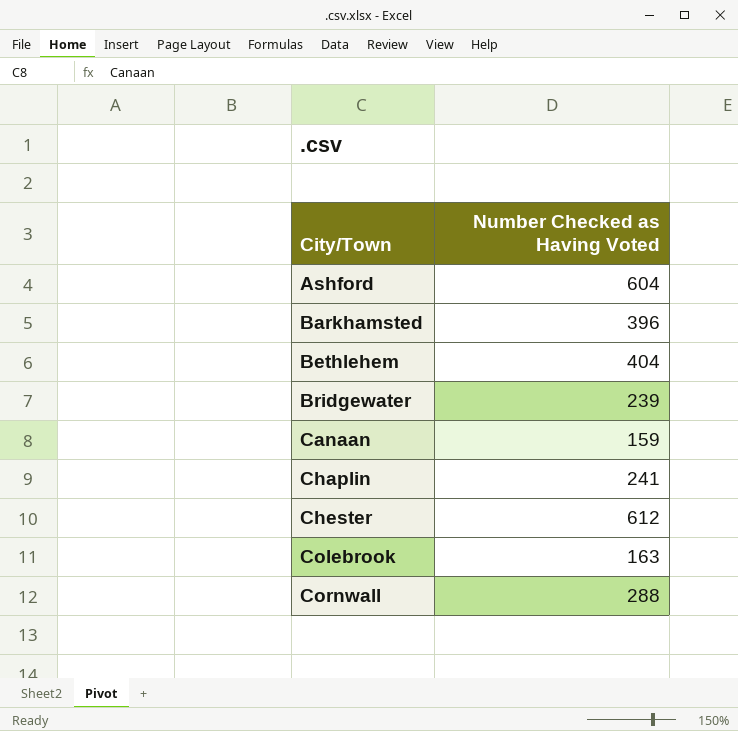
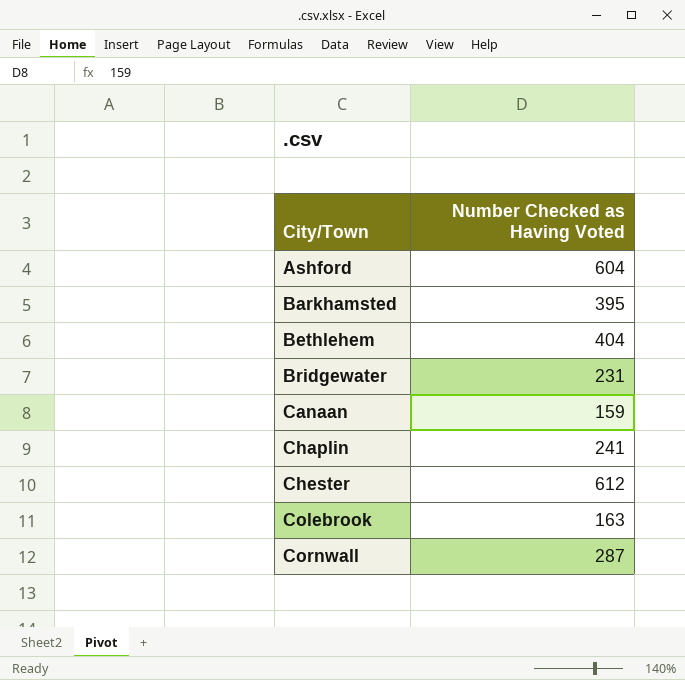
Barkhamsted | Number Checked as Having Voted: 396 -> 395
Bridgewater | Number Checked as Having Voted: 239 -> 231
Cornwall | Number Checked as Having Voted: 288 -> 287

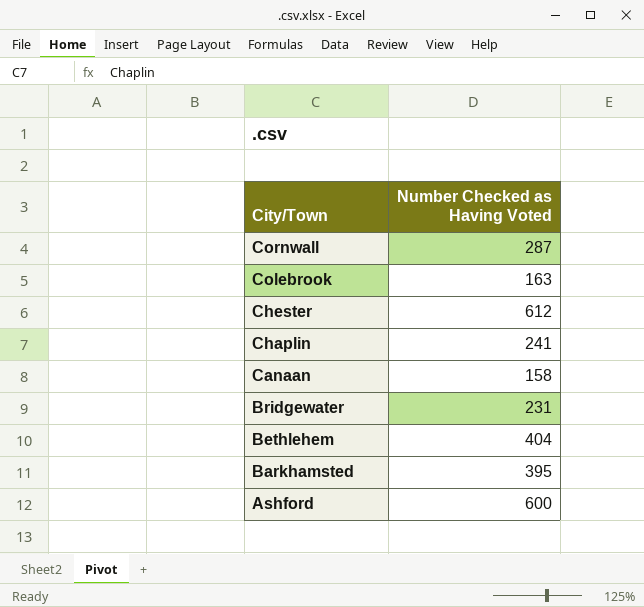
row order: City/Town ascending -> City/Town descending
Canaan | Number Checked as Having Voted: 159 -> 158
Ashford | Number Checked as Having Voted: 604 -> 600

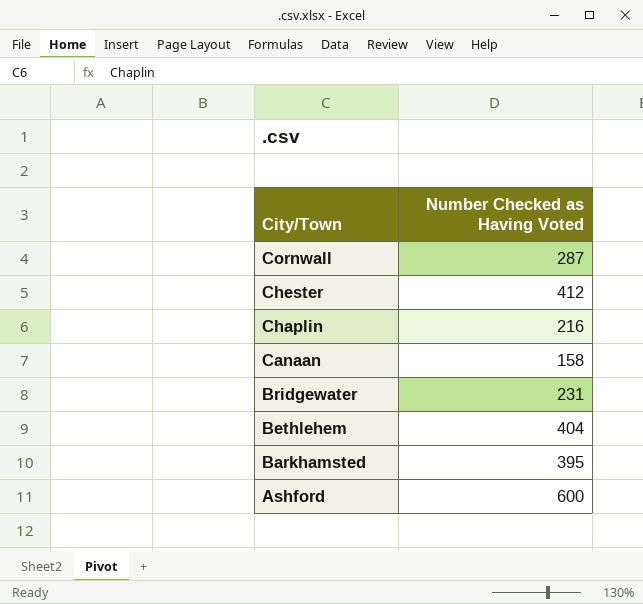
row Colebrook: 163 -> none
Chester | Number Checked as Having Voted: 612 -> 412
Chaplin | Number Checked as Having Voted: 241 -> 216

